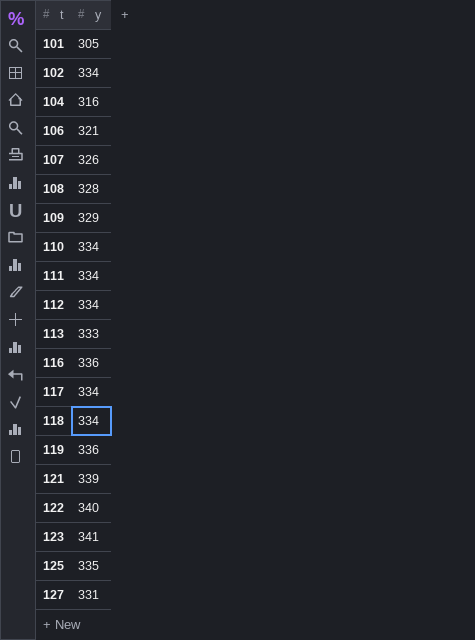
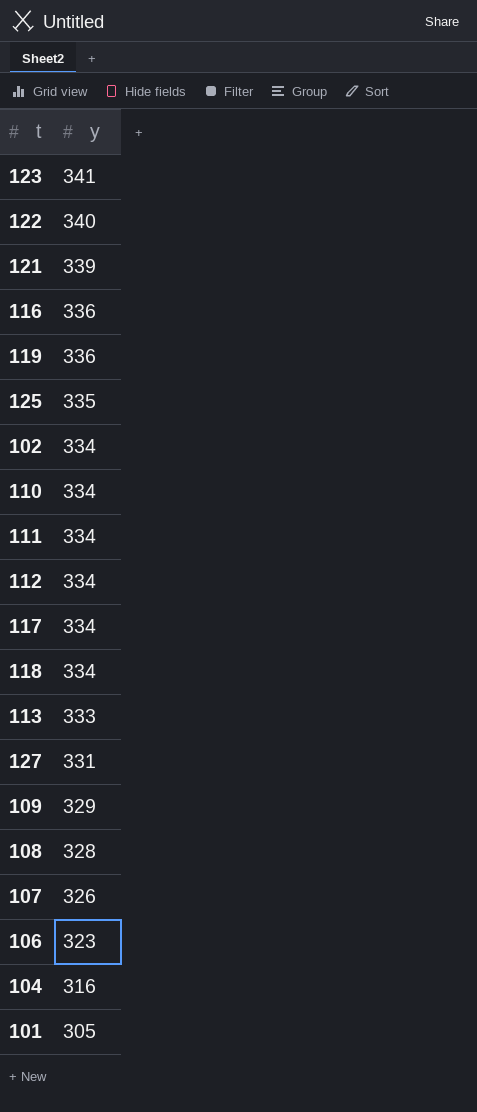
row order: t ascending -> y descending
106 | y: 321 -> 323

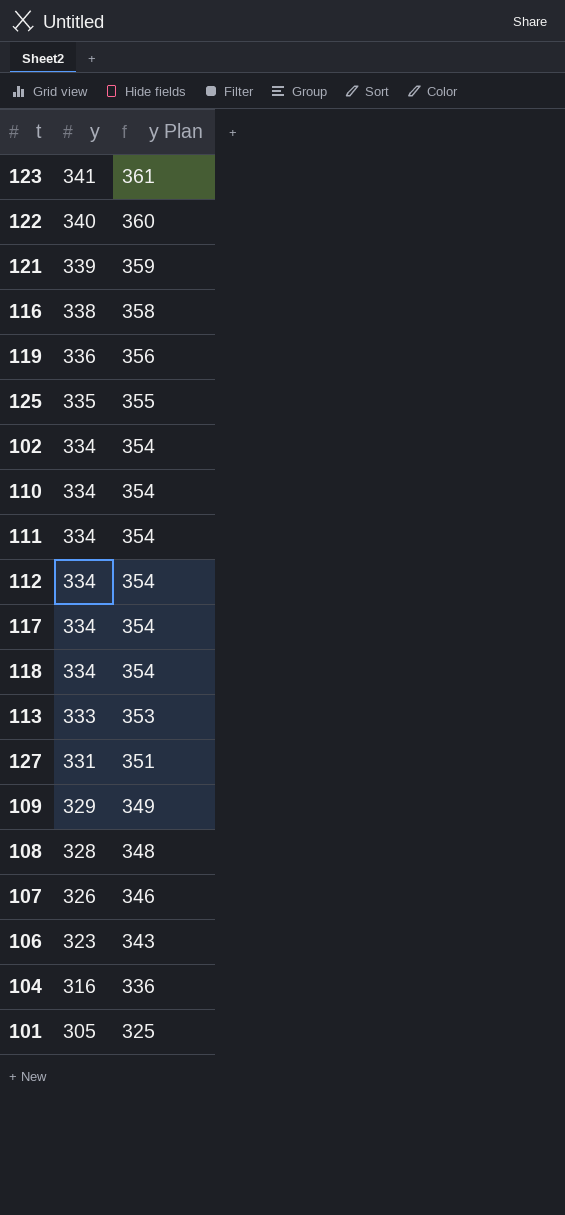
column y Plan | formula: none -> [y] + 20
116 | y: 336 -> 338

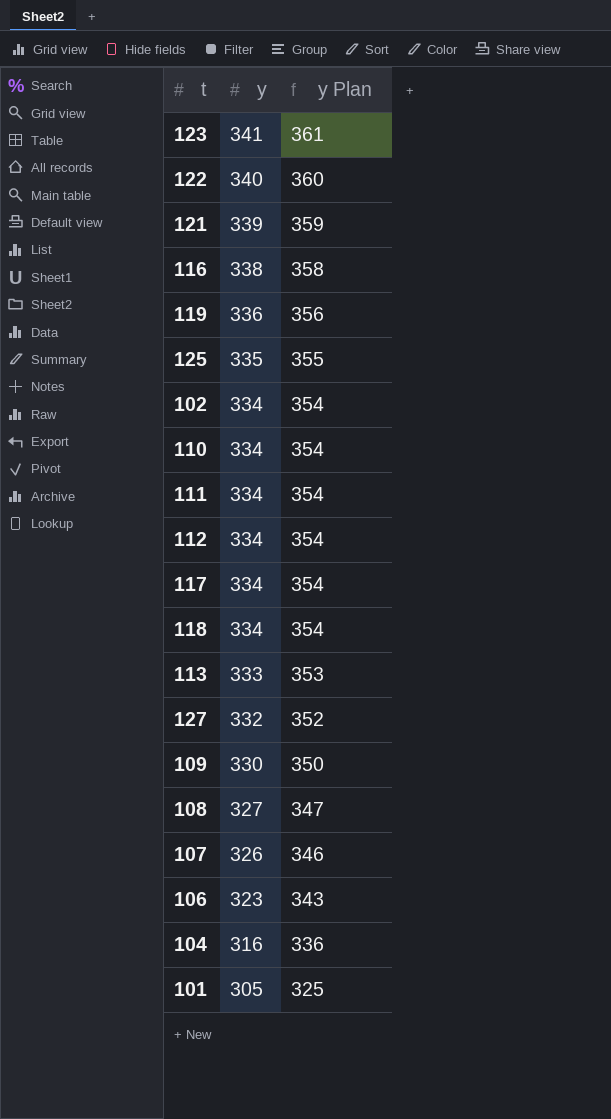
127 | y: 331 -> 332
127 | y Plan: 351 -> 352
109 | y: 329 -> 330
109 | y Plan: 349 -> 350
108 | y: 328 -> 327
108 | y Plan: 348 -> 347

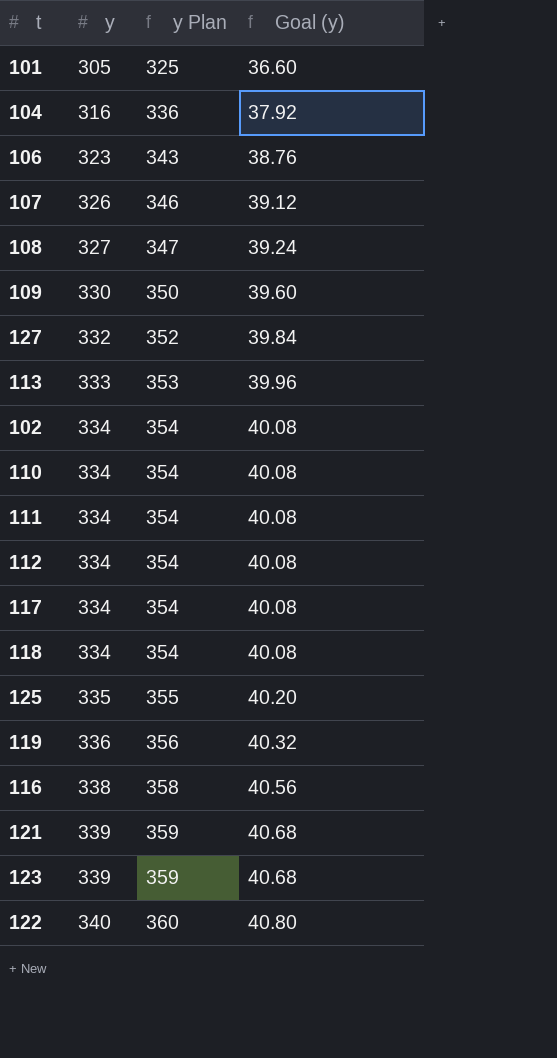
row order: y descending -> y ascending
column Goal (y) | formula: none -> [y] * 0.12
123 | y: 341 -> 339
123 | y Plan: 361 -> 359

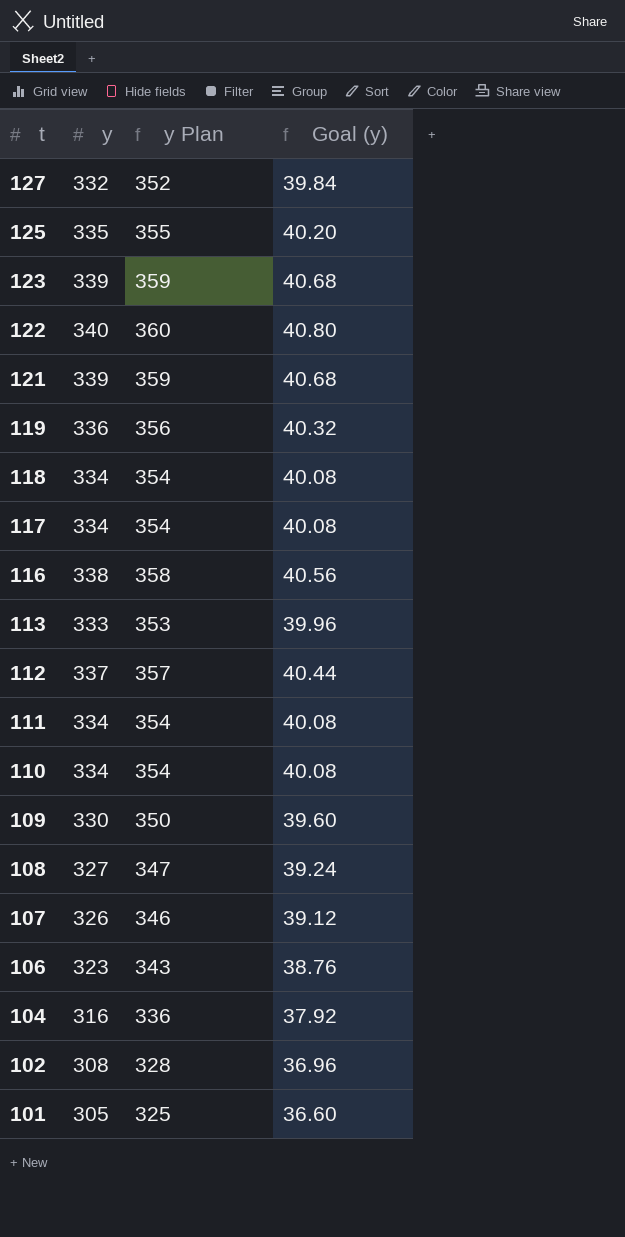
row order: y ascending -> t descending
112 | y: 334 -> 337
112 | y Plan: 354 -> 357
112 | Goal (y): 40.08 -> 40.44
102 | y: 334 -> 308
102 | y Plan: 354 -> 328
102 | Goal (y): 40.08 -> 36.96

